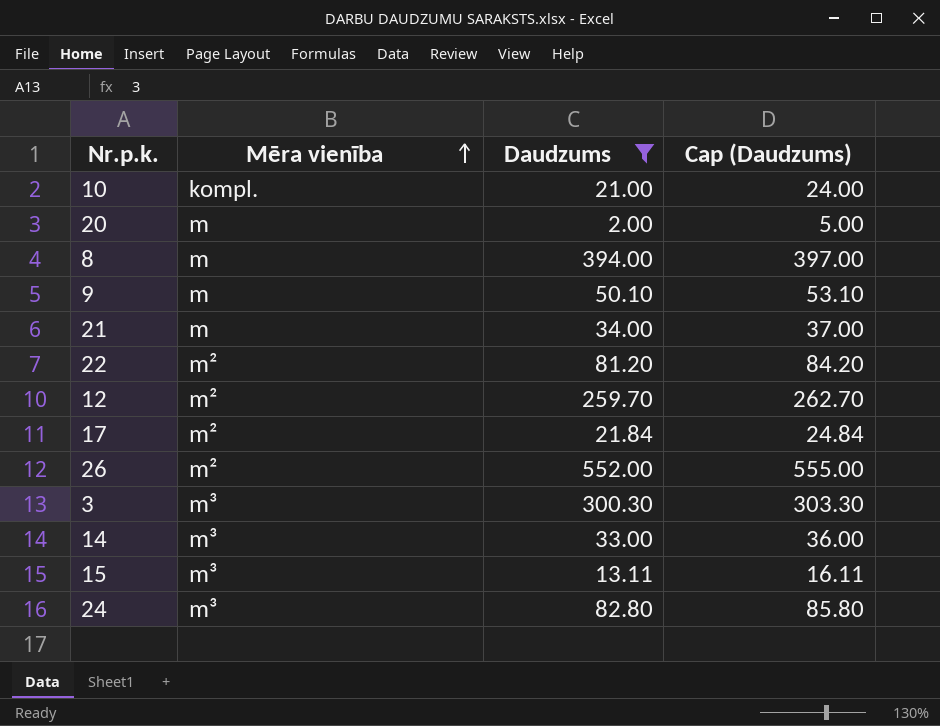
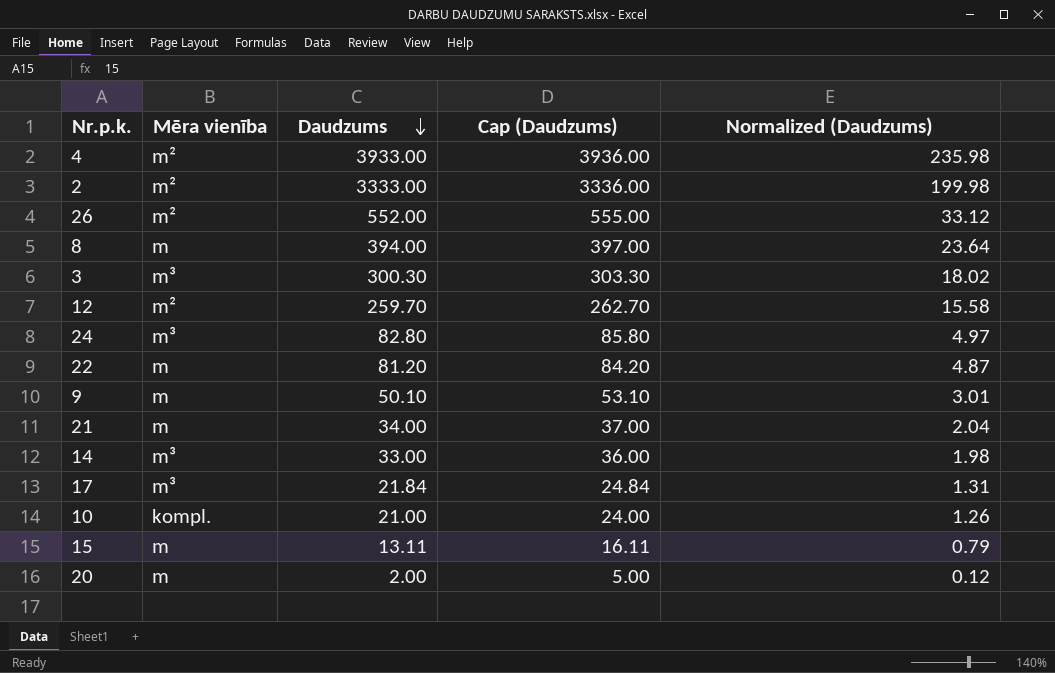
filter: Daudzums <= 552.00 -> none
row order: Mēra vienība ascending -> Daudzums descending
column Normalized (Daudzums) | formula: none -> [Daudzums] * 0.06
22 | Mēra vienība: m² -> m
17 | Mēra vienība: m² -> m³
15 | Mēra vienība: m³ -> m

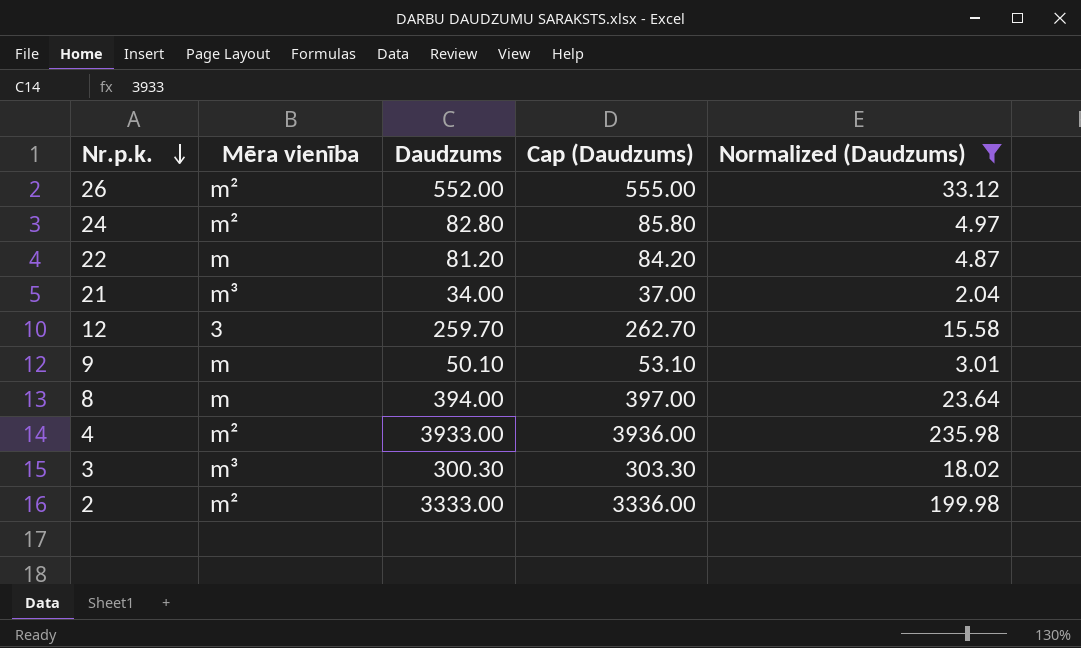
filter: none -> Normalized (Daudzums) >= 2.04
row order: Daudzums descending -> Nr.p.k. descending
24 | Mēra vienība: m³ -> m²
21 | Mēra vienība: m -> m³
12 | Mēra vienība: m² -> 3

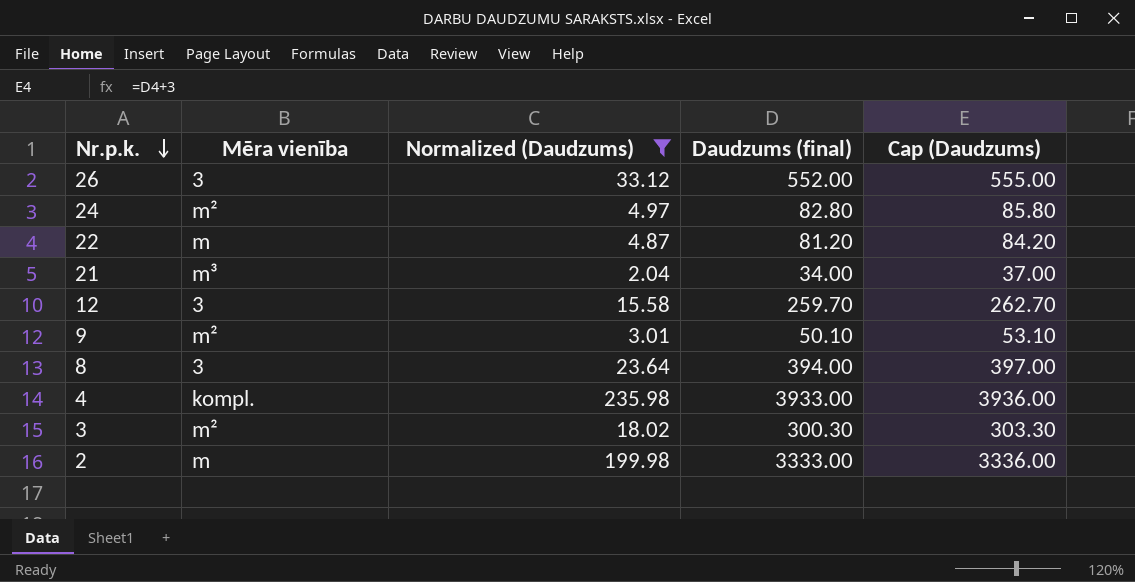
column Normalized (Daudzums) | position: 5 -> 3
column name: Daudzums -> Daudzums (final)
26 | Mēra vienība: m² -> 3
9 | Mēra vienība: m -> m²
8 | Mēra vienība: m -> 3
4 | Mēra vienība: m² -> kompl.
3 | Mēra vienība: m³ -> m²
2 | Mēra vienība: m² -> m

